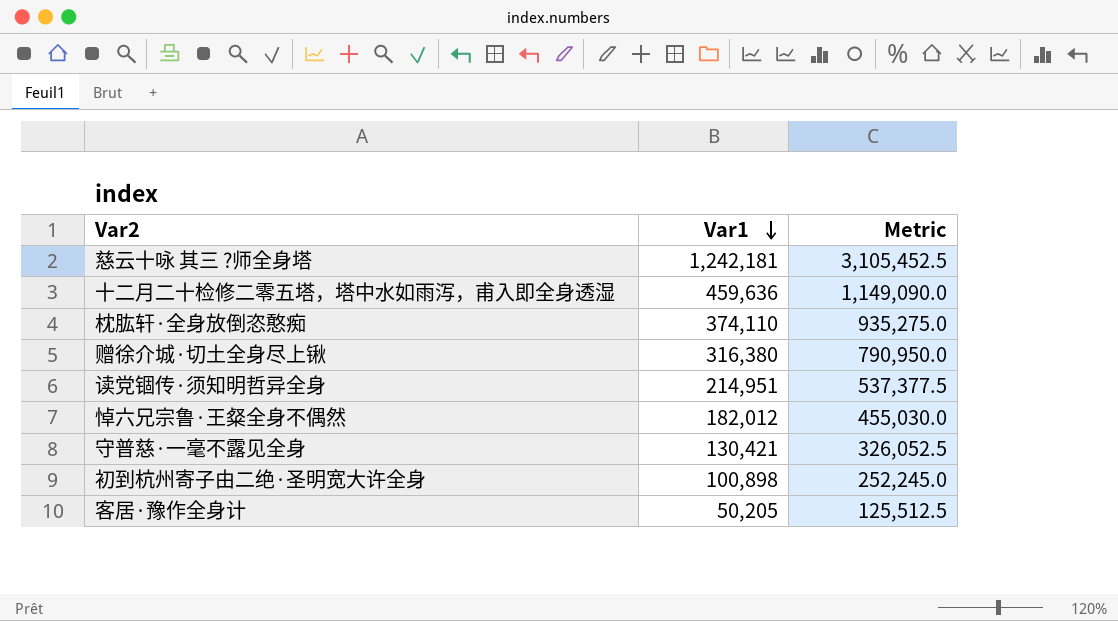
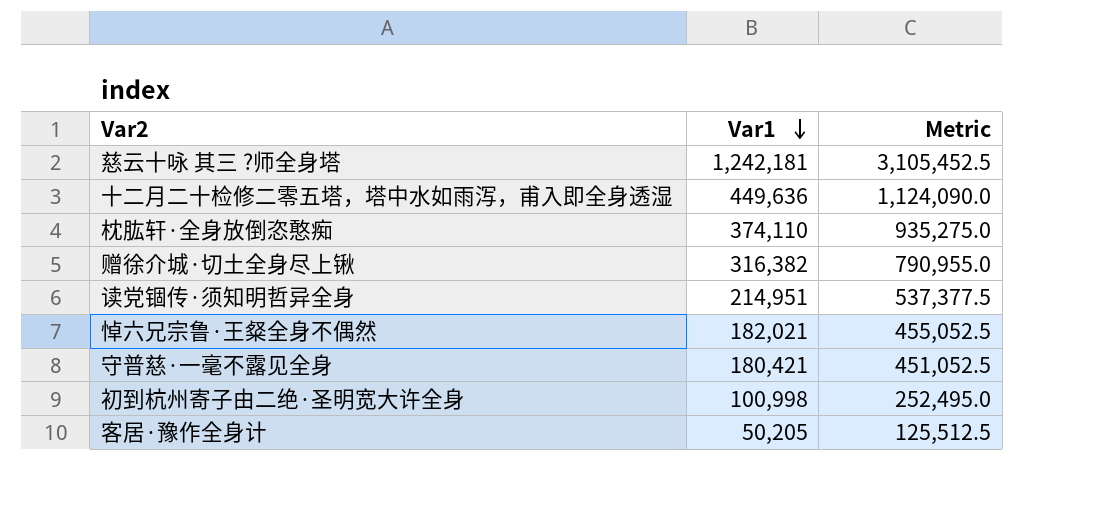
十二月二十检修二零五塔，塔中水如雨泻，甫入即全身透湿 | Var1: 459,636 -> 449,636
十二月二十检修二零五塔，塔中水如雨泻，甫入即全身透湿 | Metric: 1,149,090.0 -> 1,124,090.0
赠徐介城·切土全身尽上锹 | Var1: 316,380 -> 316,382
赠徐介城·切土全身尽上锹 | Metric: 790,950.0 -> 790,955.0
悼六兄宗鲁·王粲全身不偶然 | Var1: 182,012 -> 182,021
悼六兄宗鲁·王粲全身不偶然 | Metric: 455,030.0 -> 455,052.5
守普慈·一毫不露见全身 | Var1: 130,421 -> 180,421
守普慈·一毫不露见全身 | Metric: 326,052.5 -> 451,052.5
初到杭州寄子由二绝·圣明宽大许全身 | Var1: 100,898 -> 100,998
初到杭州寄子由二绝·圣明宽大许全身 | Metric: 252,245.0 -> 252,495.0

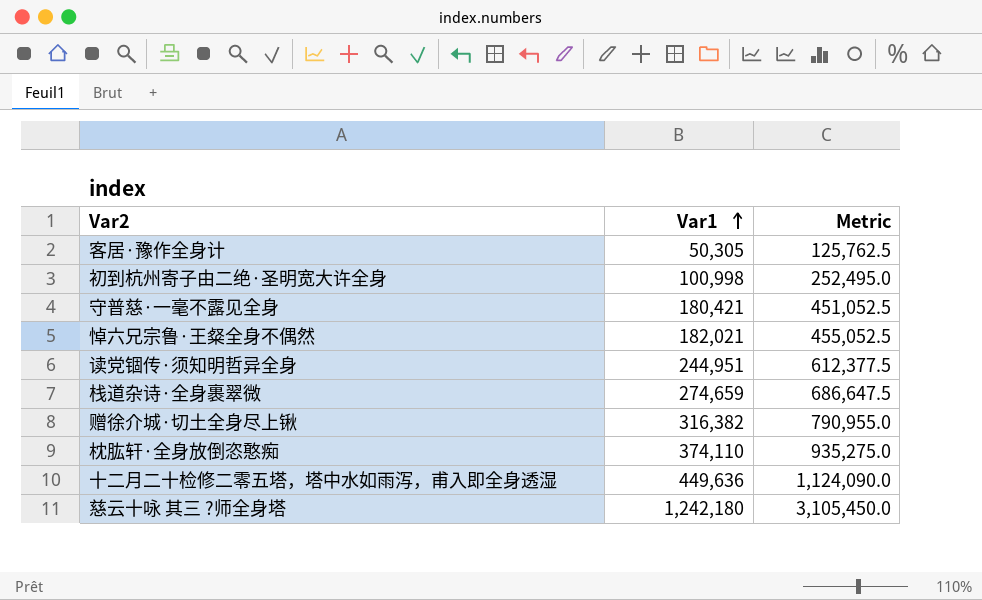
row order: Var1 descending -> Var1 ascending
客居·豫作全身计 | Var1: 50,205 -> 50,305
客居·豫作全身计 | Metric: 125,512.5 -> 125,762.5
读党锢传·须知明哲异全身 | Var1: 214,951 -> 244,951
读党锢传·须知明哲异全身 | Metric: 537,377.5 -> 612,377.5
row 栈道杂诗·全身裹翠微: none -> 274,659 | 686,647.5
慈云十咏 其三 ?师全身塔 | Var1: 1,242,181 -> 1,242,180
慈云十咏 其三 ?师全身塔 | Metric: 3,105,452.5 -> 3,105,450.0

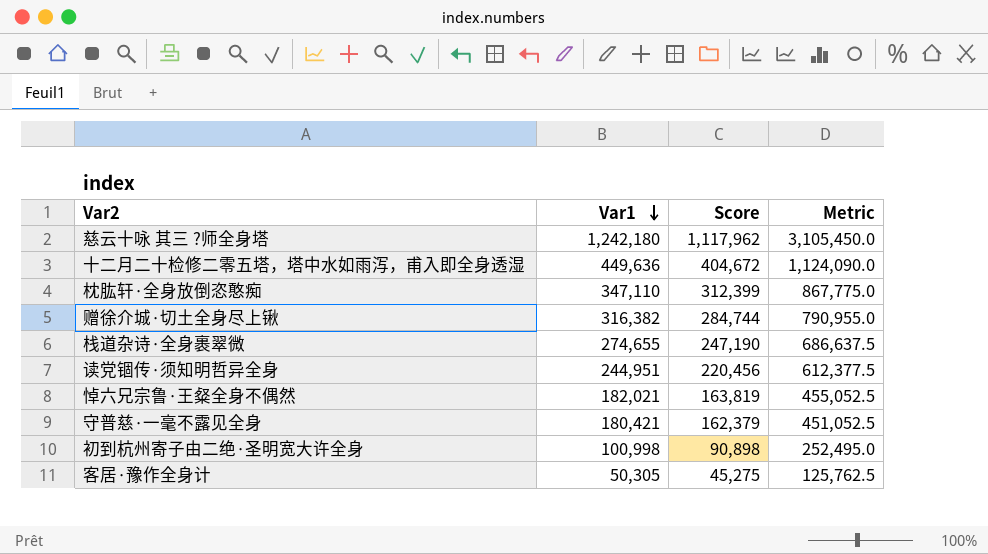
row order: Var1 ascending -> Var1 descending
column Score | formula: none -> [Var1] * 0.9
枕肱轩·全身放倒恣憨痴 | Var1: 374,110 -> 347,110
枕肱轩·全身放倒恣憨痴 | Metric: 935,275.0 -> 867,775.0
栈道杂诗·全身裹翠微 | Var1: 274,659 -> 274,655
栈道杂诗·全身裹翠微 | Metric: 686,647.5 -> 686,637.5

